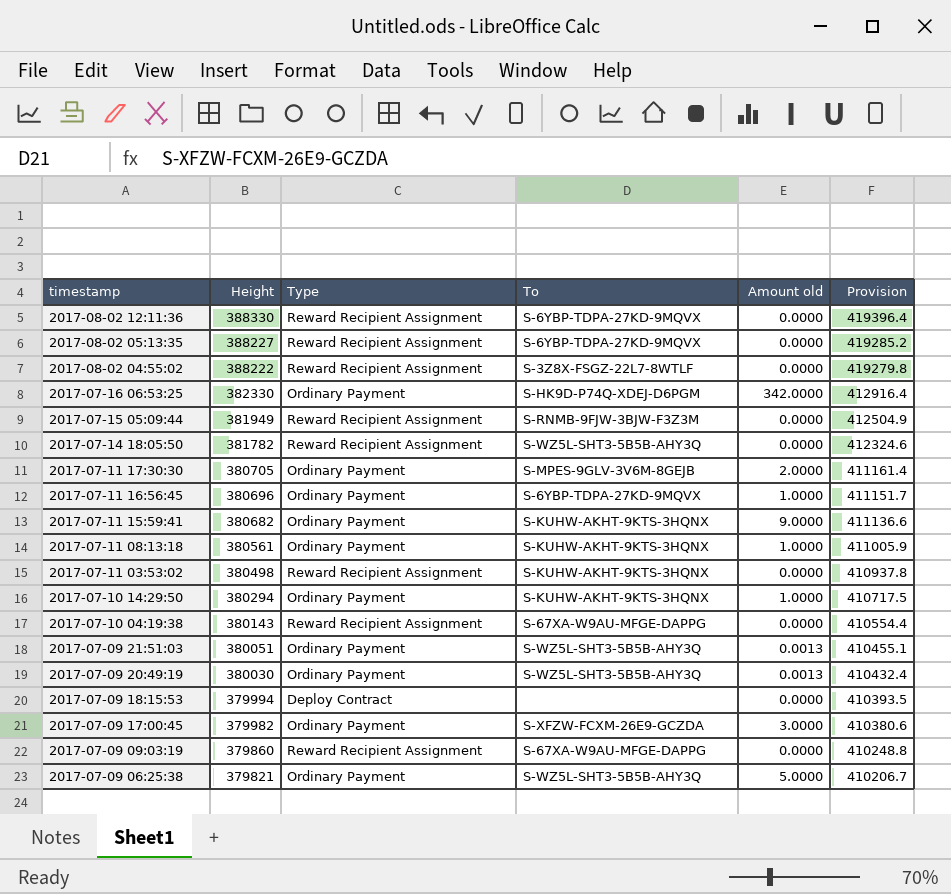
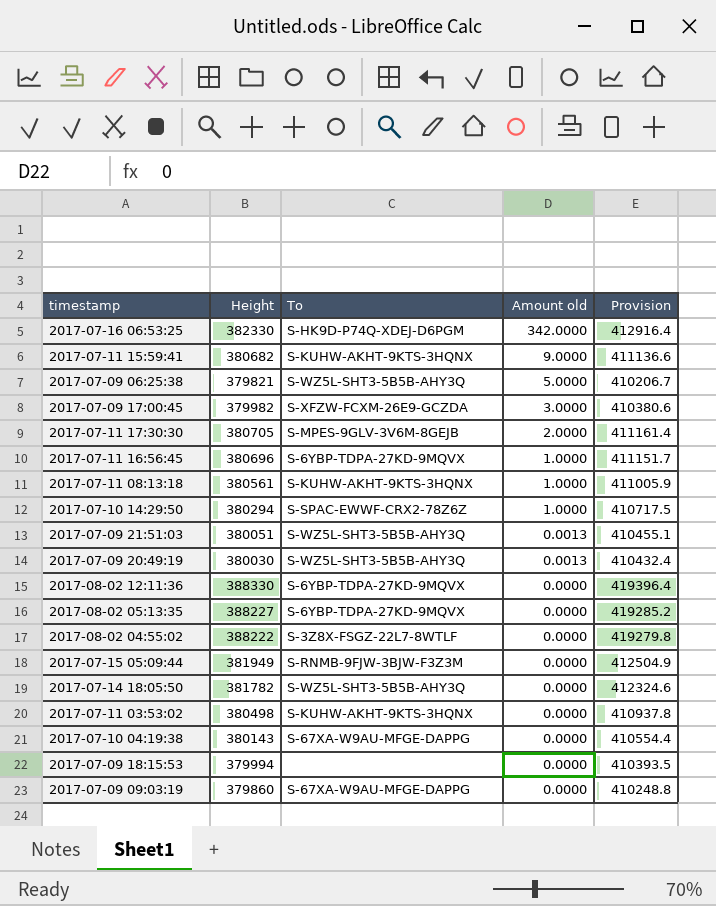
row order: timestamp descending -> Amount old descending
column Type | position: 3 -> none
2017-07-10 14:29:50 | To: S-KUHW-AKHT-9KTS-3HQNX -> S-SPAC-EWWF-CRX2-78Z6Z

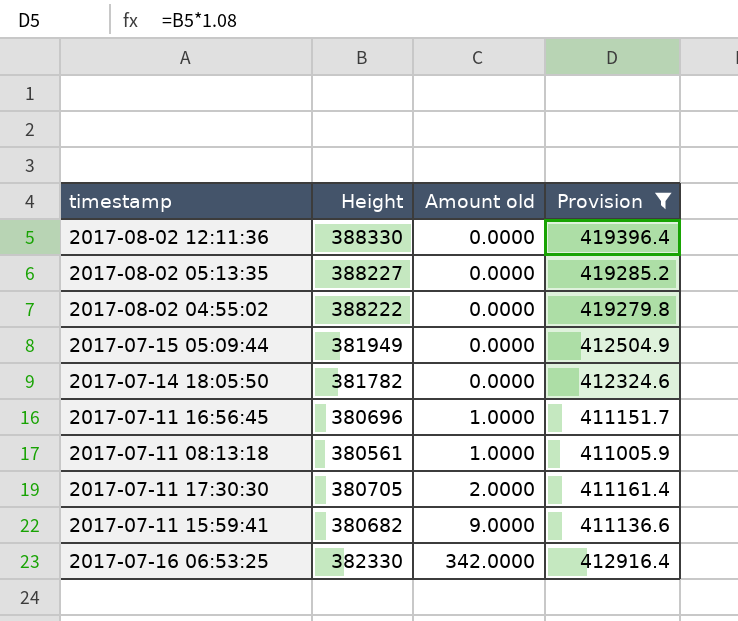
filter: none -> Provision >= 411005.9
row order: Amount old descending -> Amount old ascending
column To | position: 3 -> none

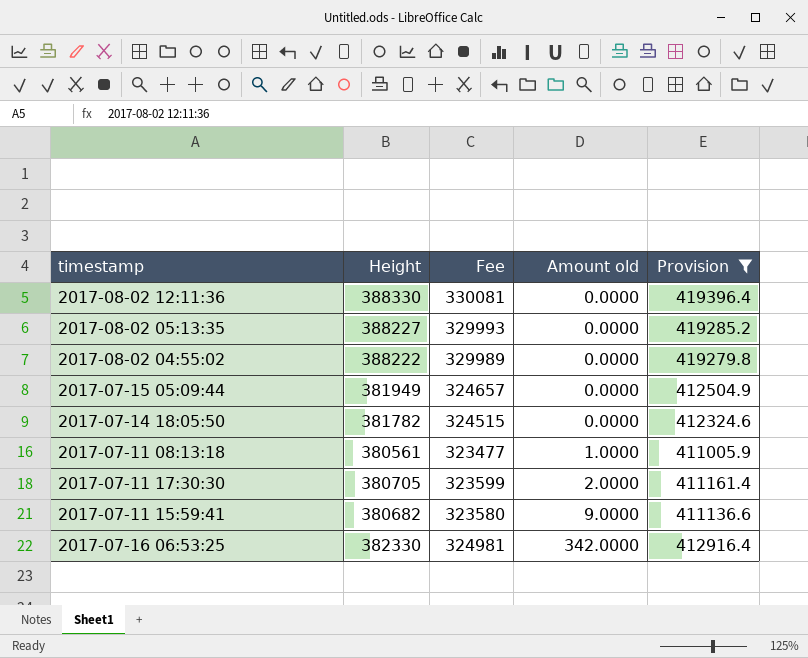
column Fee | formula: none -> [Height] * 0.85
row 2017-07-11 16:56:45: 380696 | 1.0000 | 411151.7 -> none

